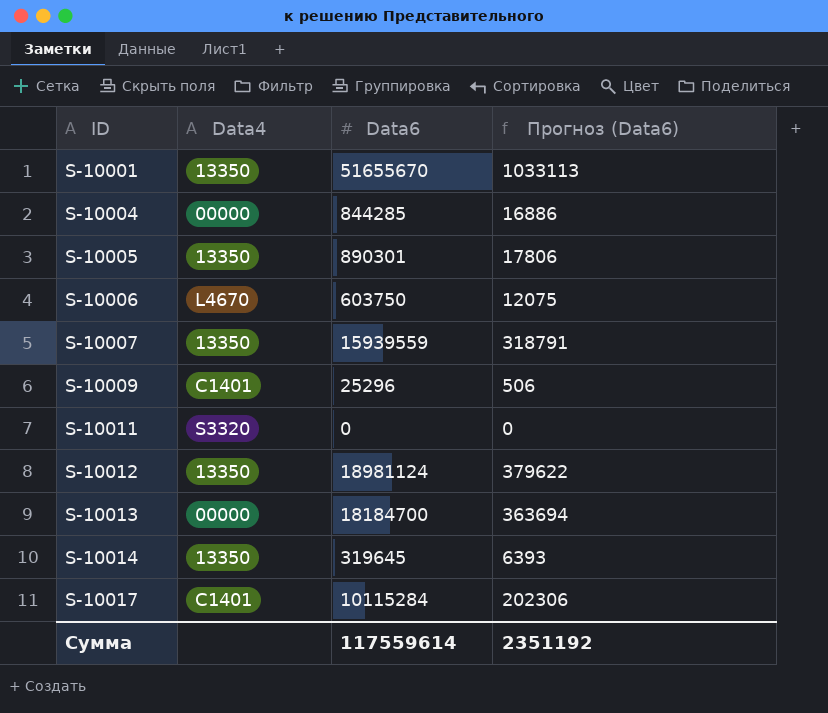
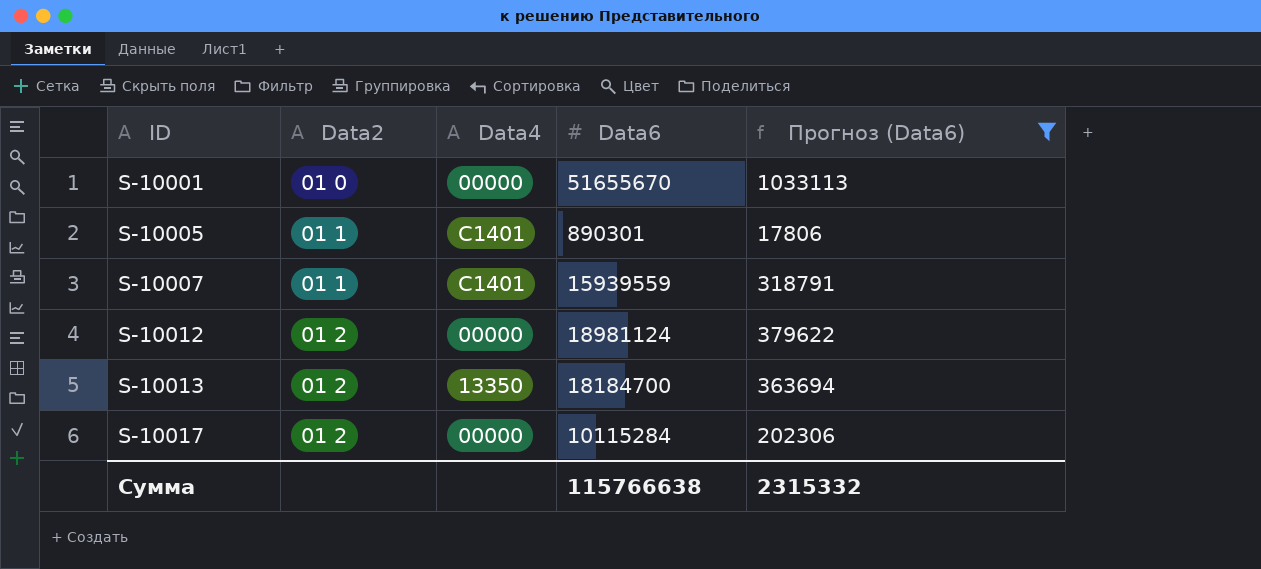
filter: none -> Прогноз (Data6) >= 17806
column Data2 | position: none -> 2
S-10001 | Data4: 13350 -> 00000
S-10005 | Data4: 13350 -> С1401
S-10007 | Data4: 13350 -> С1401
S-10012 | Data4: 13350 -> 00000
S-10013 | Data4: 00000 -> 13350
S-10017 | Data4: С1401 -> 00000
Сумма | Data6: 117559614 -> 115766638
Сумма | Прогноз (Data6): 2351192 -> 2315332

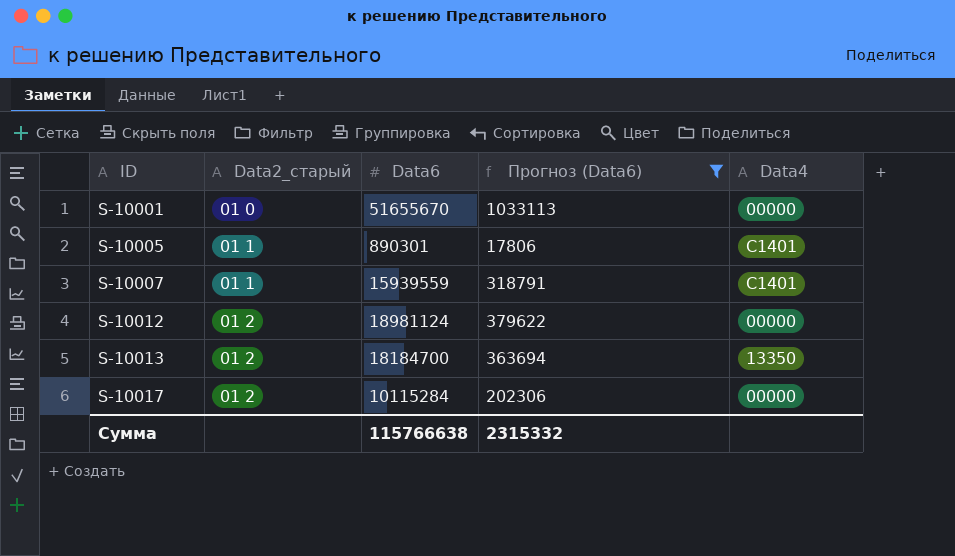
column name: Data2 -> Data2_старый
column Data4 | position: 3 -> 5

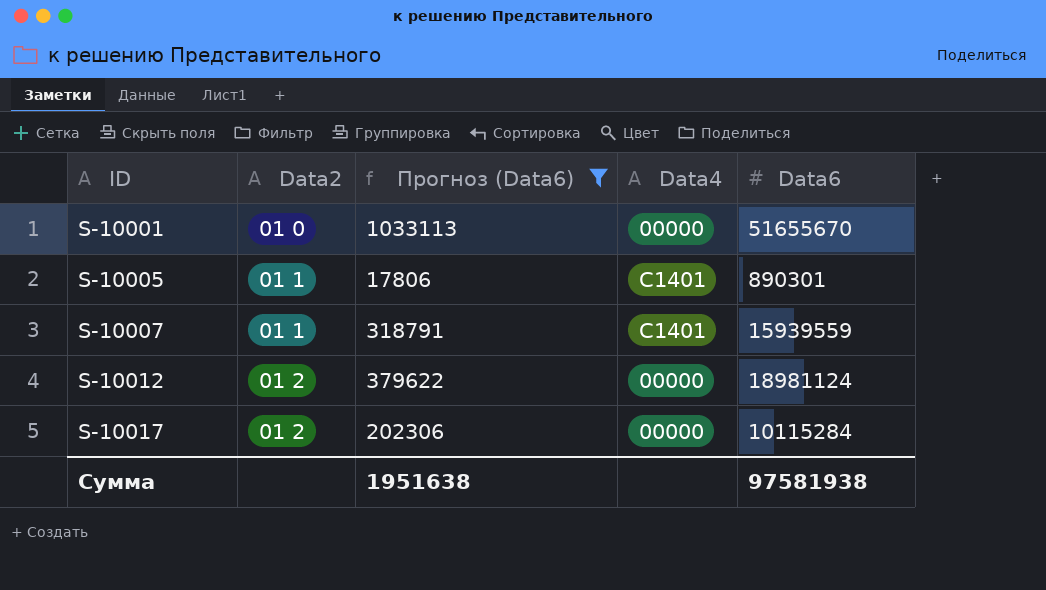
column name: Data2_старый -> Data2
column Data6 | position: 3 -> 5
row S-10013: 01 2 | 18184700 | 363694 | 13350 -> none
Сумма | Прогноз (Data6): 2315332 -> 1951638
Сумма | Data6: 115766638 -> 97581938

